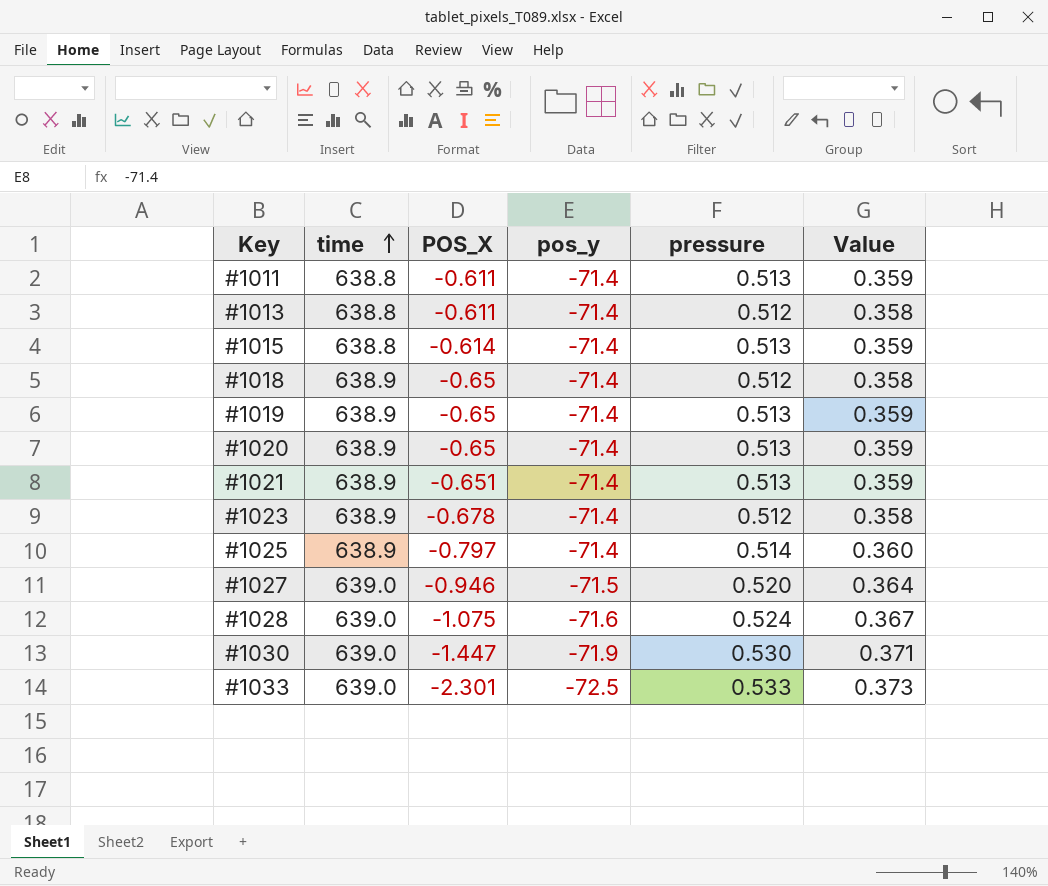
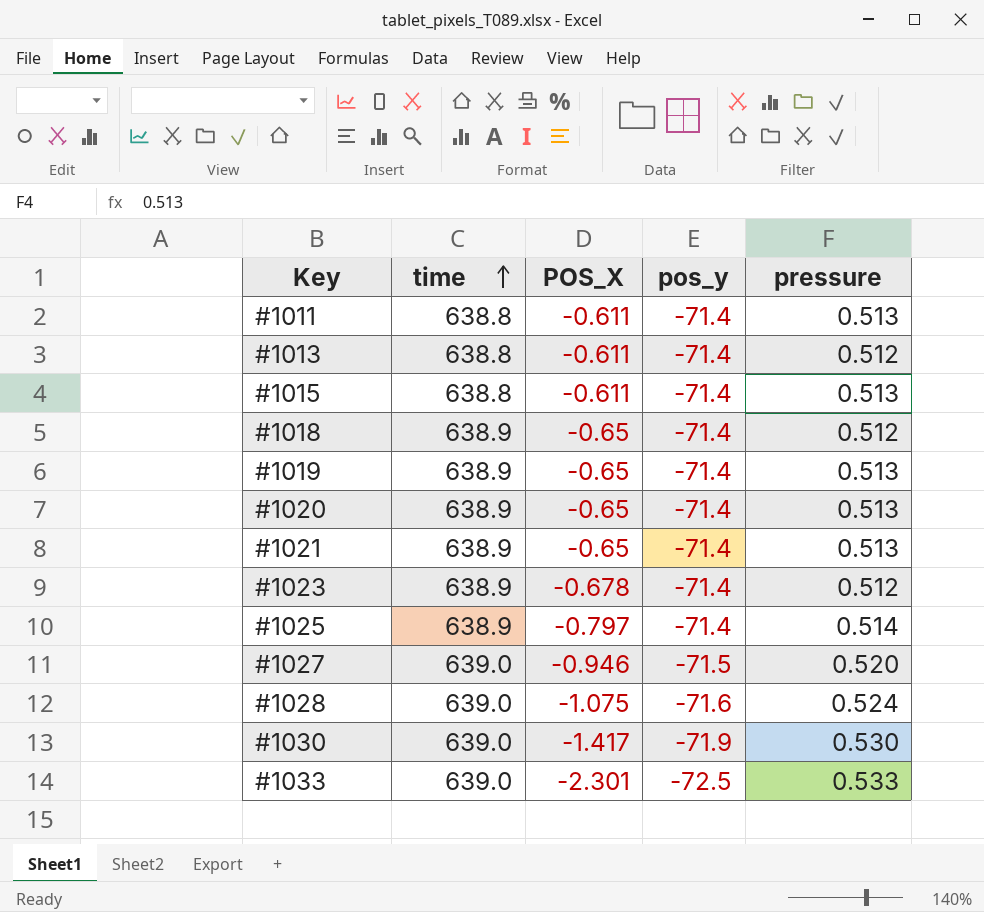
column Value | formula: [pressure] * 0.7 -> none
#1015 | POS_X: -0.614 -> -0.611
#1021 | POS_X: -0.651 -> -0.65
#1030 | POS_X: -1.447 -> -1.417

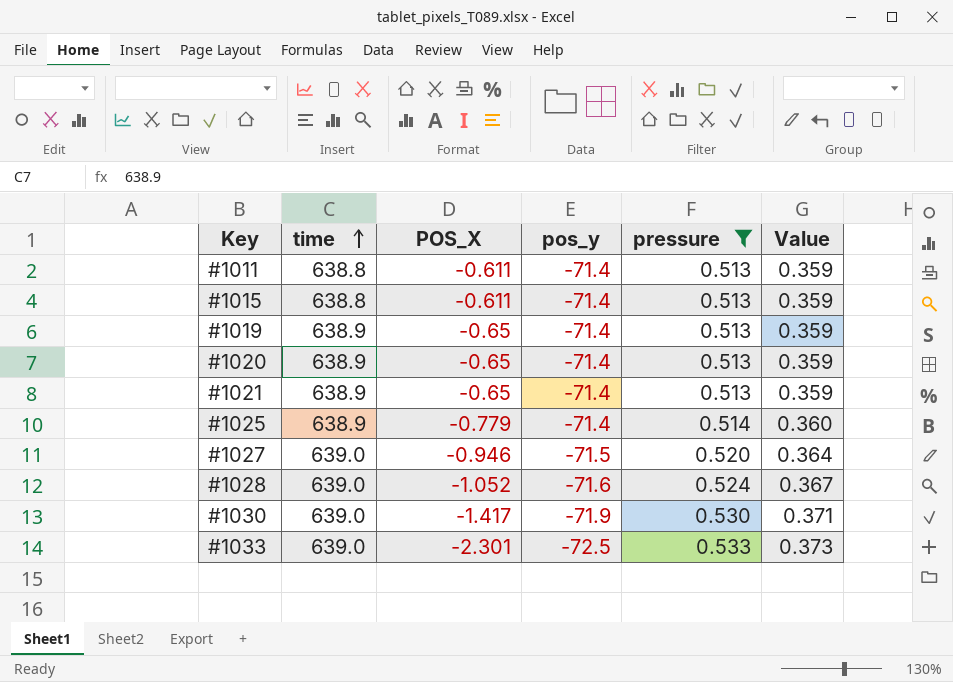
filter: none -> pressure != 0.512
column Value | formula: none -> [pressure] * 0.7
#1025 | POS_X: -0.797 -> -0.779
#1028 | POS_X: -1.075 -> -1.052

